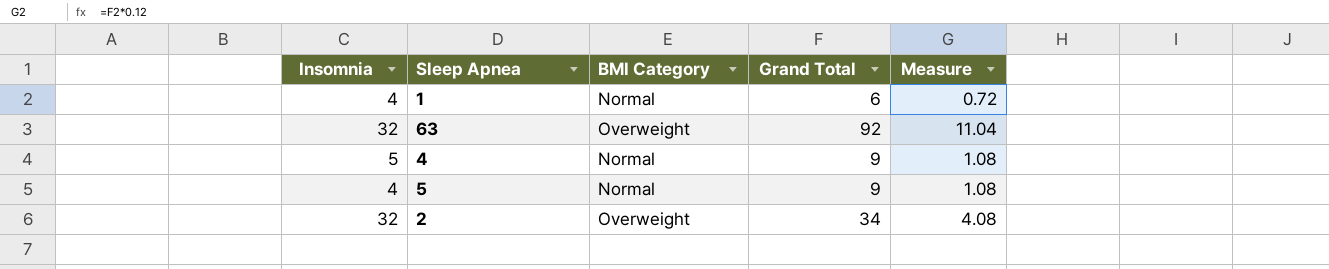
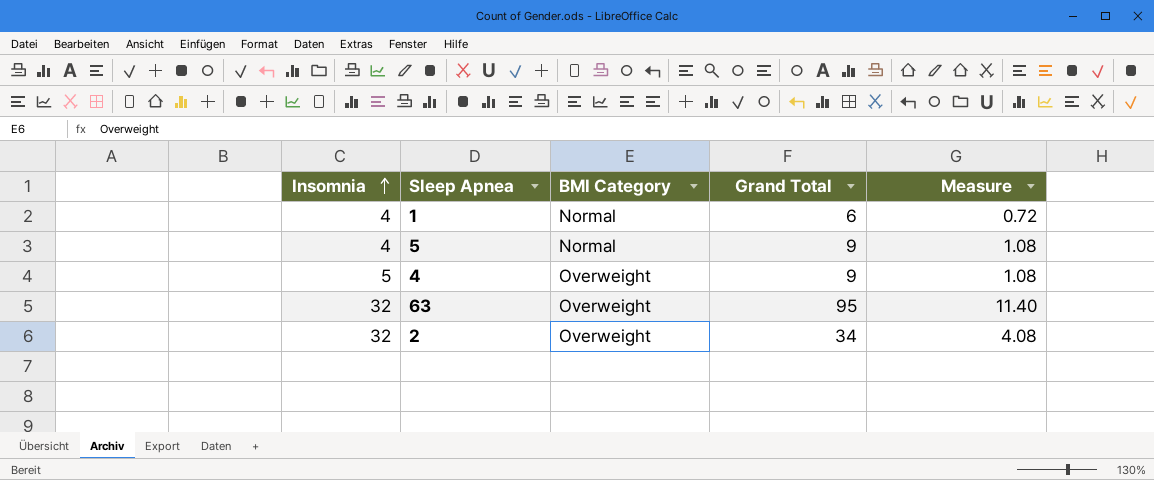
row order: none -> Insomnia ascending
4 | BMI Category: Normal -> Overweight
63 | Grand Total: 92 -> 95
63 | Measure: 11.04 -> 11.40

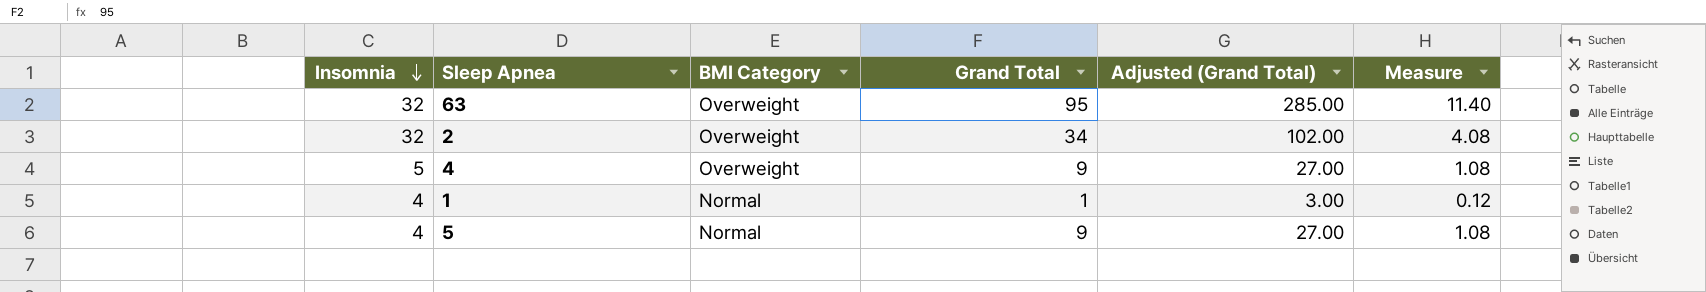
row order: Insomnia ascending -> Insomnia descending
column Adjusted (Grand Total) | formula: none -> [Grand Total] * 3
1 | Grand Total: 6 -> 1
1 | Measure: 0.72 -> 0.12

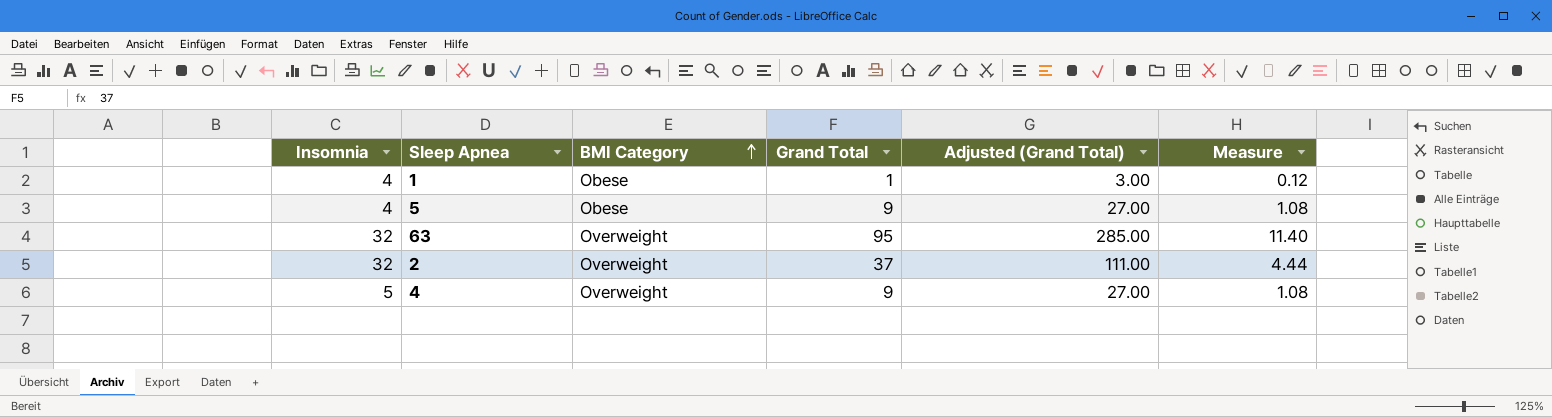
row order: Insomnia descending -> BMI Category ascending
1 | BMI Category: Normal -> Obese
5 | BMI Category: Normal -> Obese
2 | Grand Total: 34 -> 37
2 | Adjusted (Grand Total): 102.00 -> 111.00
2 | Measure: 4.08 -> 4.44

